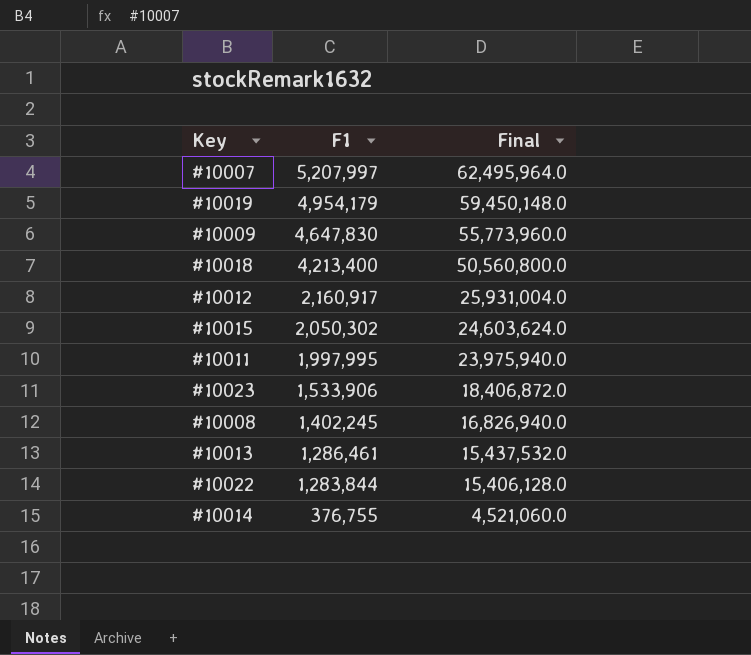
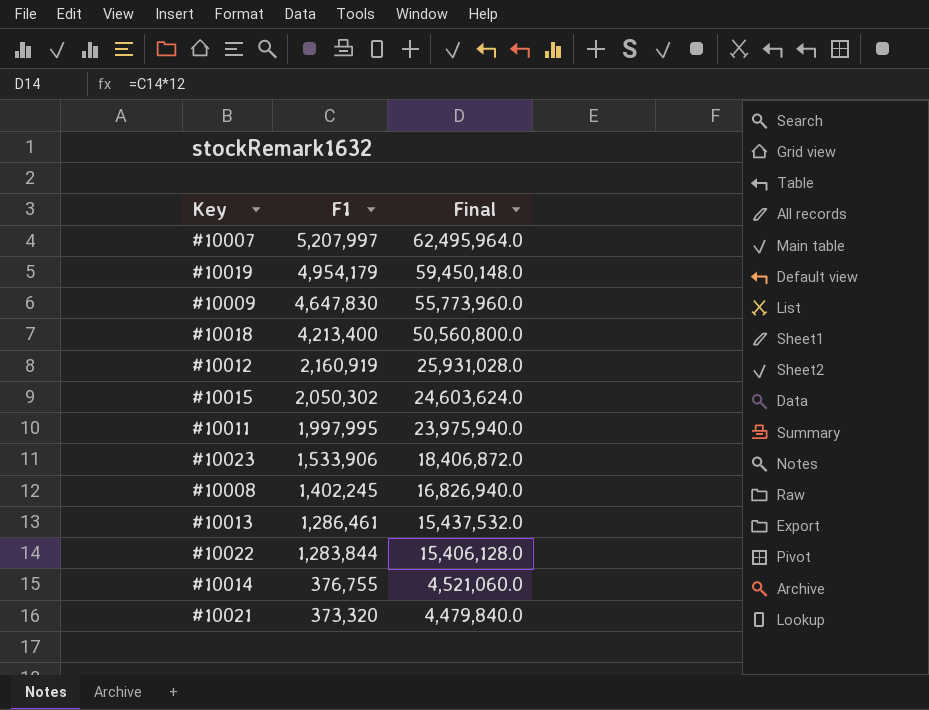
#10012 | F1: 2,160,917 -> 2,160,919
#10012 | Final: 25,931,004.0 -> 25,931,028.0
row #10021: none -> 373,320 | 4,479,840.0

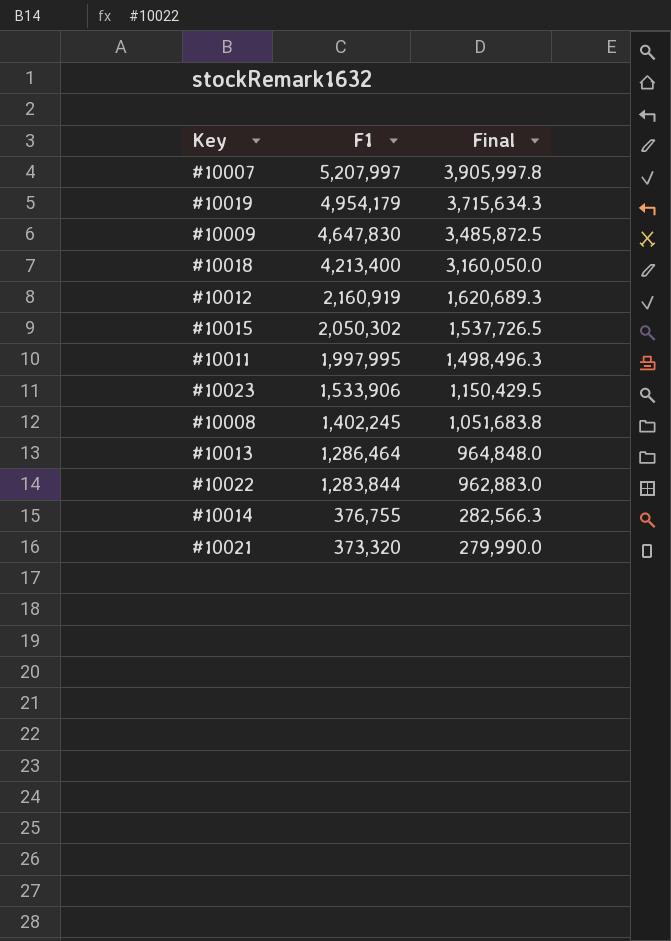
column Final | formula: [F1] * 12 -> [F1] * 0.75
#10013 | F1: 1,286,461 -> 1,286,464

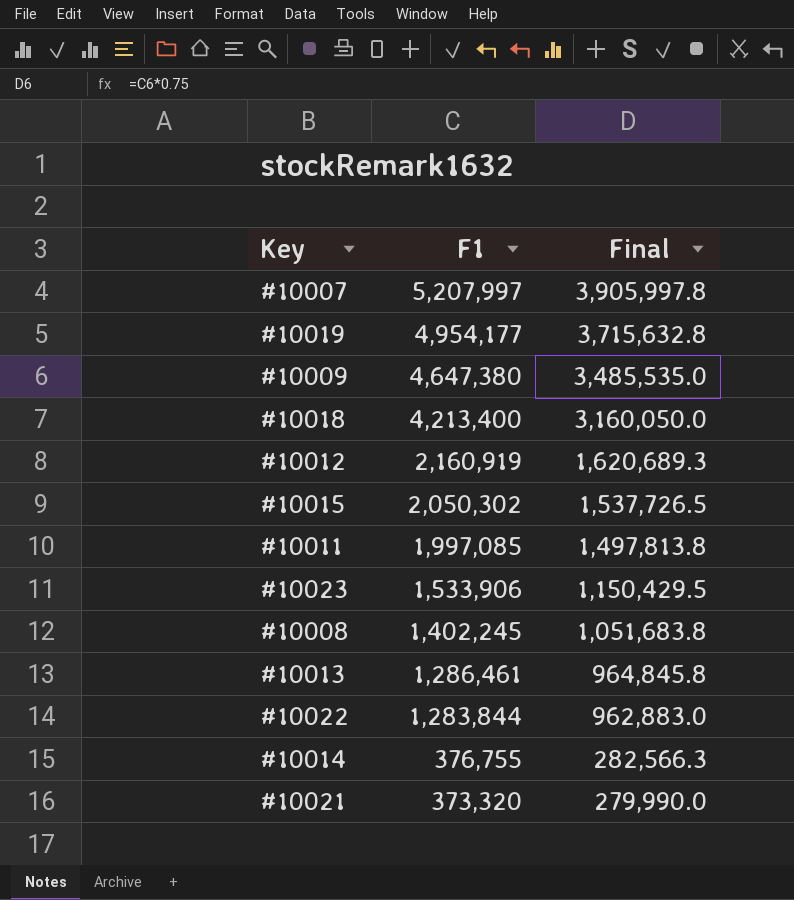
#10019 | F1: 4,954,179 -> 4,954,177
#10019 | Final: 3,715,634.3 -> 3,715,632.8
#10009 | F1: 4,647,830 -> 4,647,380
#10009 | Final: 3,485,872.5 -> 3,485,535.0
#10011 | F1: 1,997,995 -> 1,997,085
#10011 | Final: 1,498,496.3 -> 1,497,813.8
#10013 | F1: 1,286,464 -> 1,286,461
#10013 | Final: 964,848.0 -> 964,845.8

